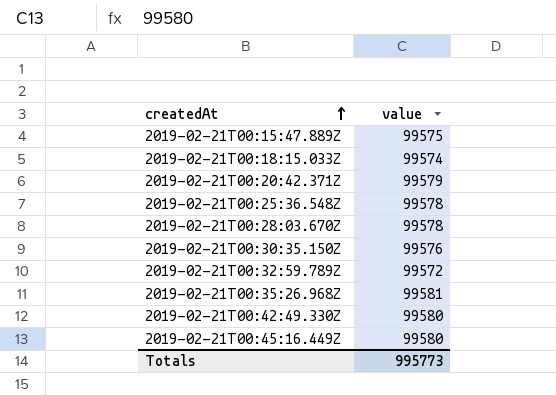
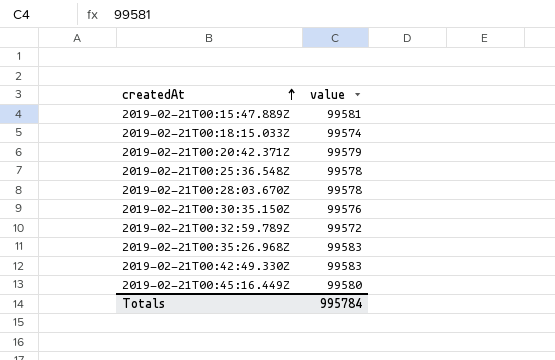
2019-02-21T00:15:47.889Z | value: 99575 -> 99581
2019-02-21T00:35:26.968Z | value: 99581 -> 99583
2019-02-21T00:42:49.330Z | value: 99580 -> 99583
Totals | value: 995773 -> 995784

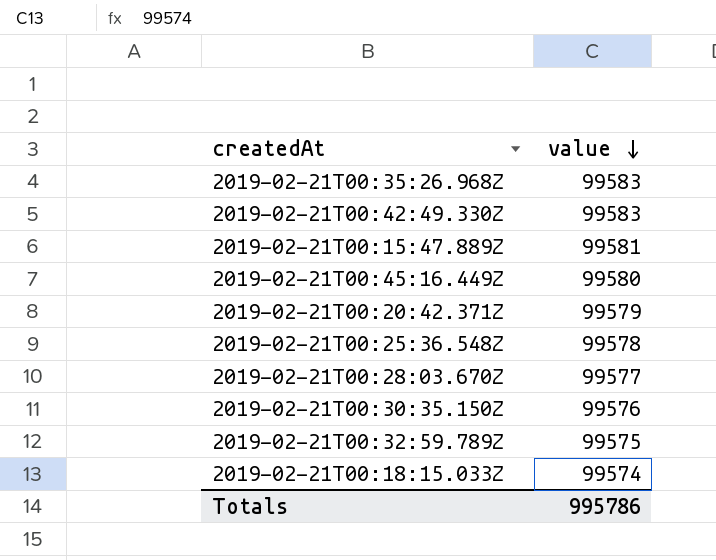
row order: createdAt ascending -> value descending
2019-02-21T00:28:03.670Z | value: 99578 -> 99577
2019-02-21T00:32:59.789Z | value: 99572 -> 99575
Totals | value: 995784 -> 995786

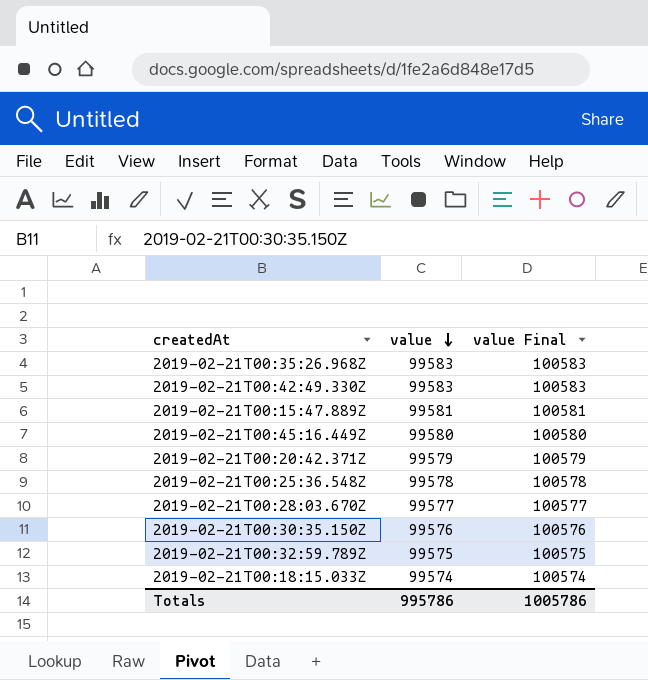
column value Final | formula: none -> [value] + 1000

